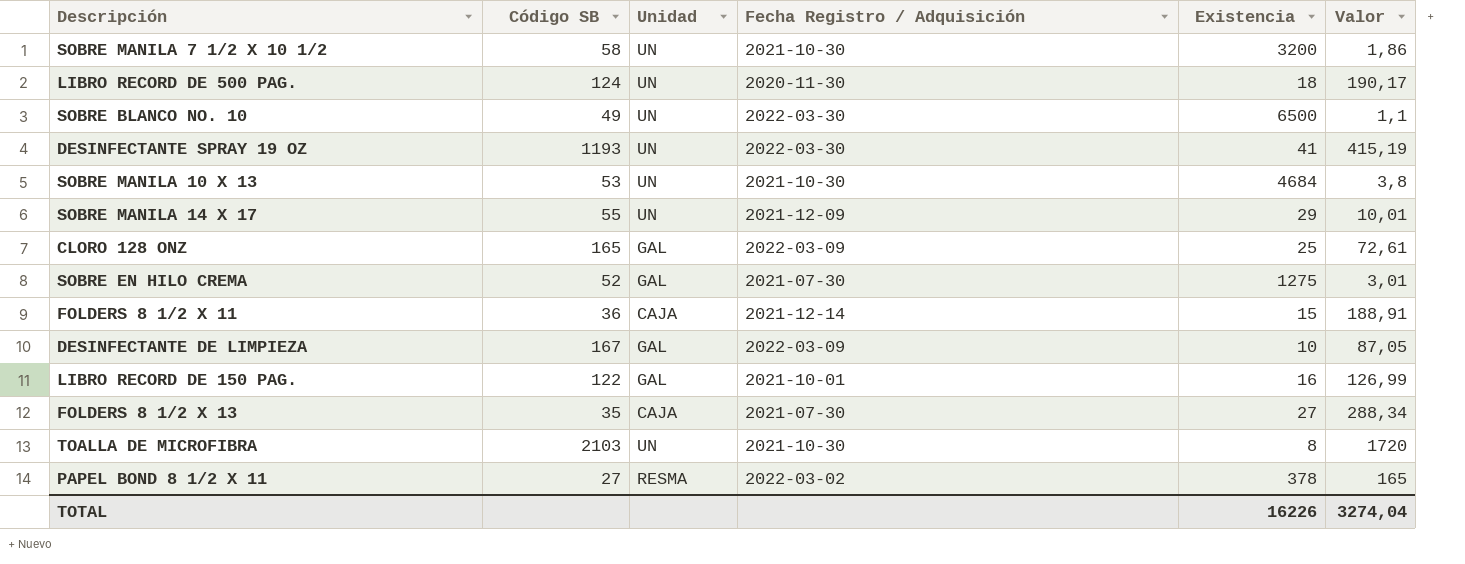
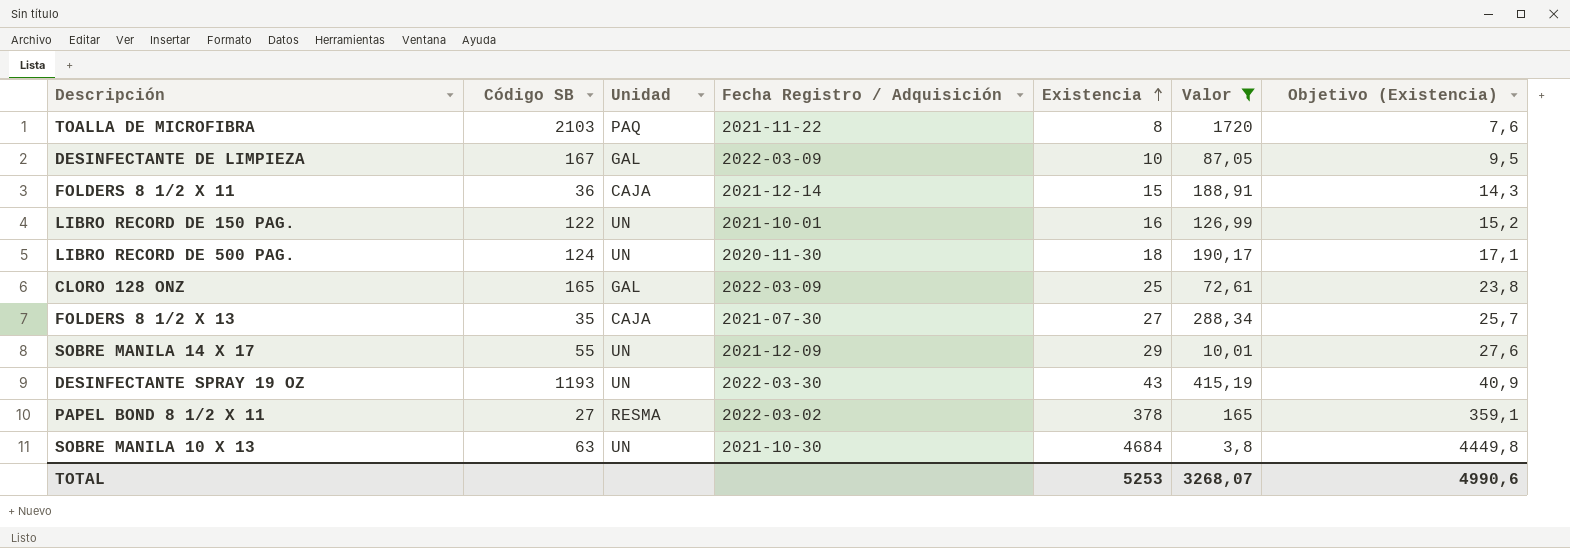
filter: none -> Valor >= 3,8
row order: none -> Existencia ascending
column Objetivo (Existencia) | formula: none -> [Existencia] * 0,95
TOALLA DE MICROFIBRA | Unidad: UN -> PAQ
TOALLA DE MICROFIBRA | Fecha Registro / Adquisición: 2021-10-30 -> 2021-11-22
LIBRO RECORD DE 150 PAG. | Unidad: GAL -> UN
DESINFECTANTE SPRAY 19 OZ | Existencia: 41 -> 43
SOBRE MANILA 10 X 13 | Código SB: 53 -> 63
TOTAL | Existencia: 16226 -> 5253
TOTAL | Valor: 3274,04 -> 3268,07

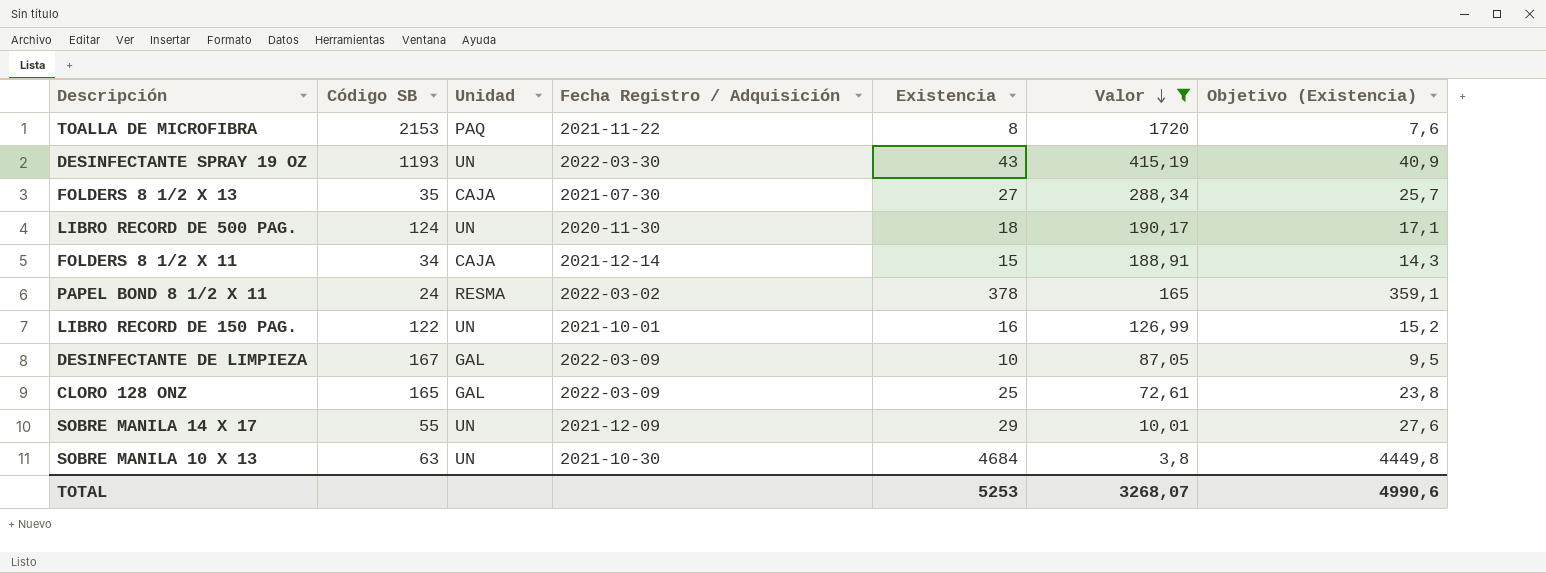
row order: Existencia ascending -> Valor descending
TOALLA DE MICROFIBRA | Código SB: 2103 -> 2153
FOLDERS 8 1/2 X 11 | Código SB: 36 -> 34
PAPEL BOND 8 1/2 X 11 | Código SB: 27 -> 24

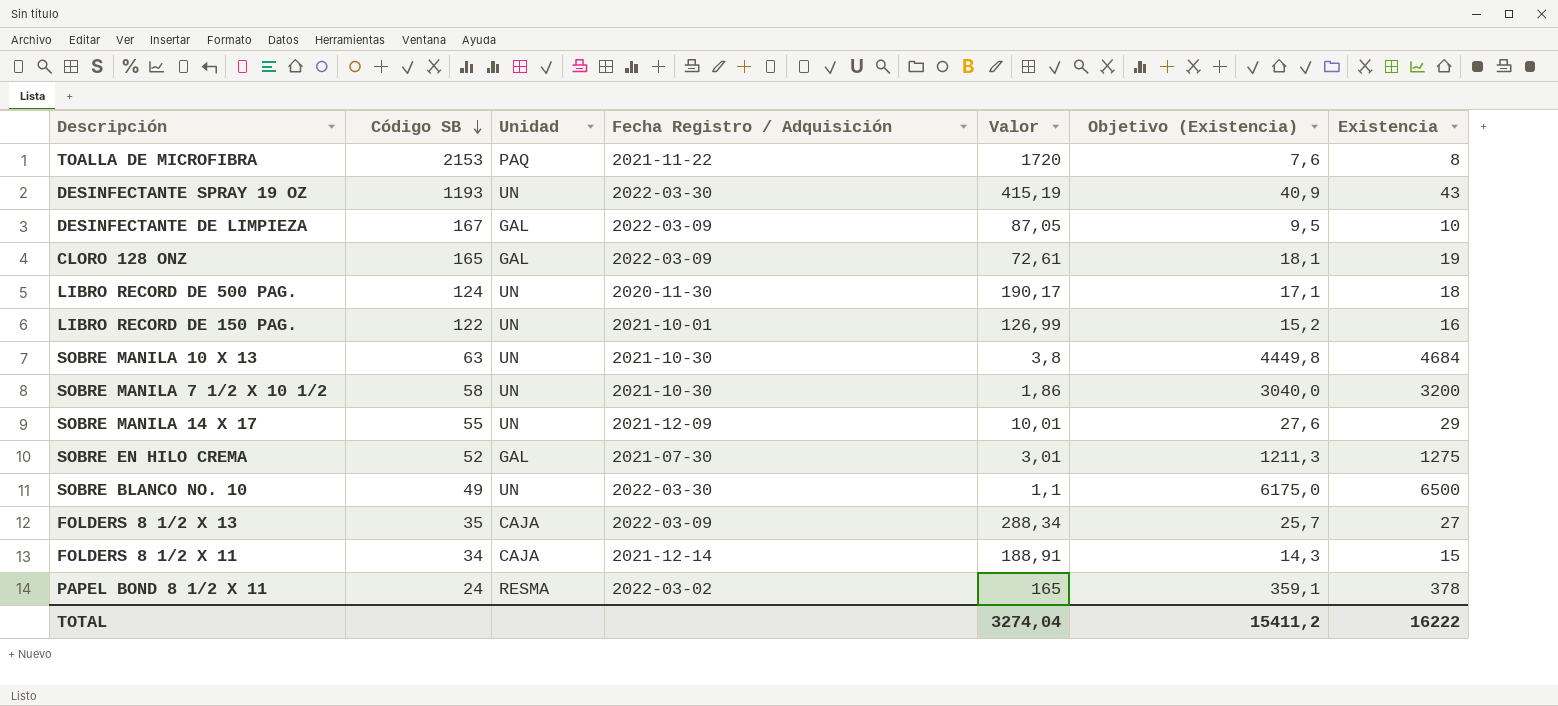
filter: Valor >= 3,8 -> none
row order: Valor descending -> Código SB descending
column Existencia | position: 5 -> 7
CLORO 128 ONZ | Objetivo (Existencia): 23,8 -> 18,1
CLORO 128 ONZ | Existencia: 25 -> 19
FOLDERS 8 1/2 X 13 | Fecha Registro / Adquisición: 2021-07-30 -> 2022-03-09
TOTAL | Valor: 3268,07 -> 3274,04
TOTAL | Objetivo (Existencia): 4990,6 -> 15411,2
TOTAL | Existencia: 5253 -> 16222

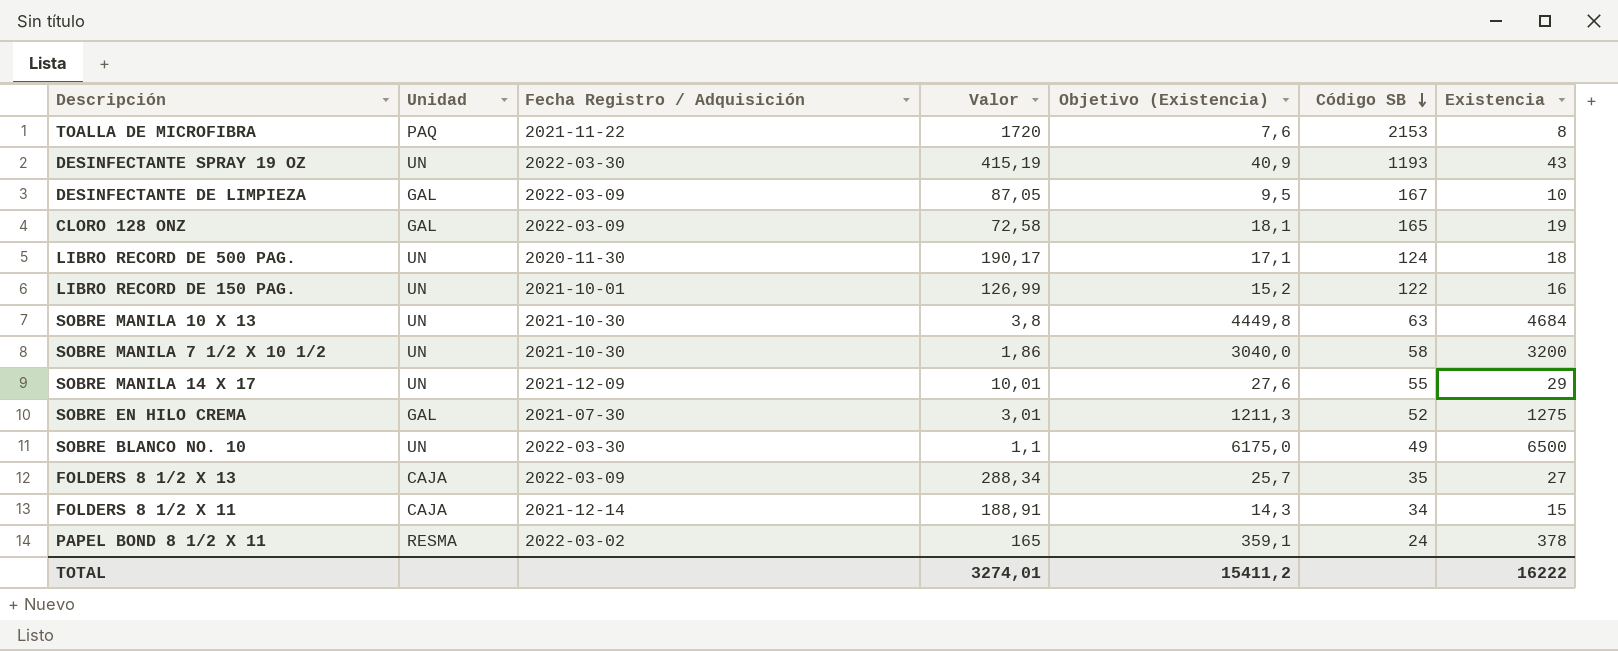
column Código SB | position: 2 -> 6
CLORO 128 ONZ | Valor: 72,61 -> 72,58
TOTAL | Valor: 3274,04 -> 3274,01

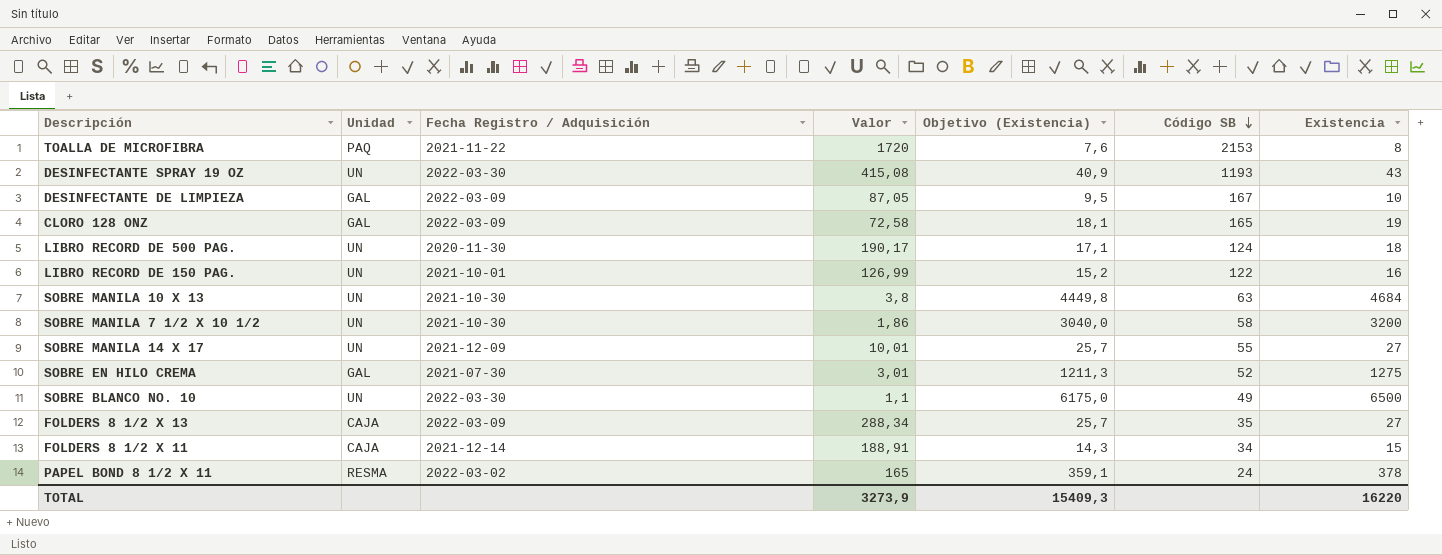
DESINFECTANTE SPRAY 19 OZ | Valor: 415,19 -> 415,08
SOBRE MANILA 14 X 17 | Objetivo (Existencia): 27,6 -> 25,7
SOBRE MANILA 14 X 17 | Existencia: 29 -> 27
TOTAL | Valor: 3274,01 -> 3273,9
TOTAL | Objetivo (Existencia): 15411,2 -> 15409,3
TOTAL | Existencia: 16222 -> 16220

